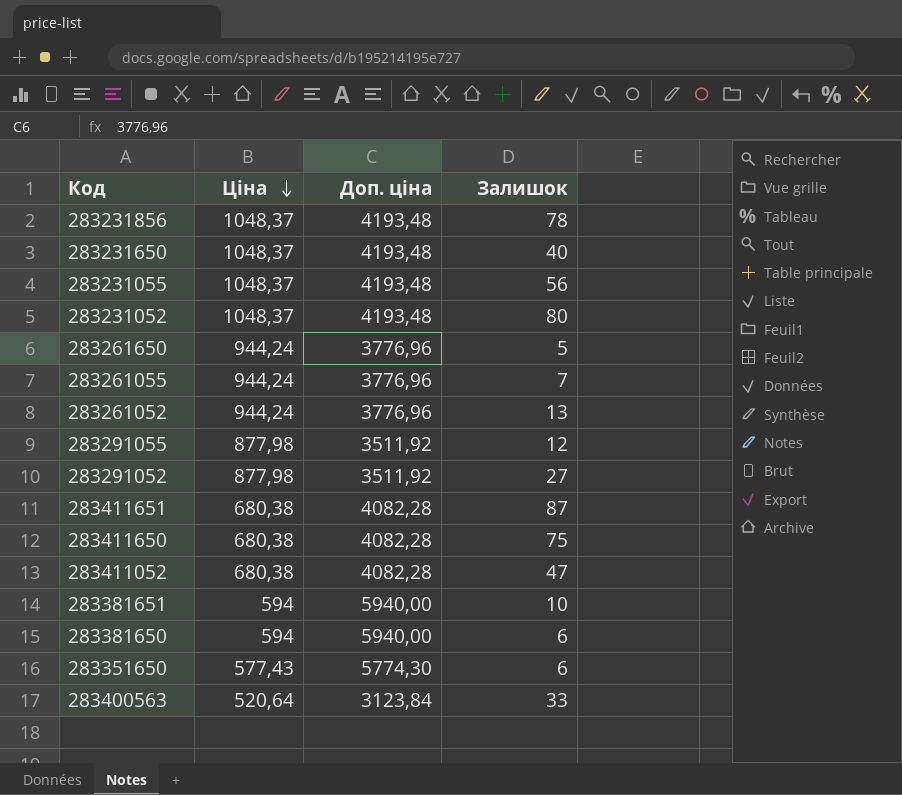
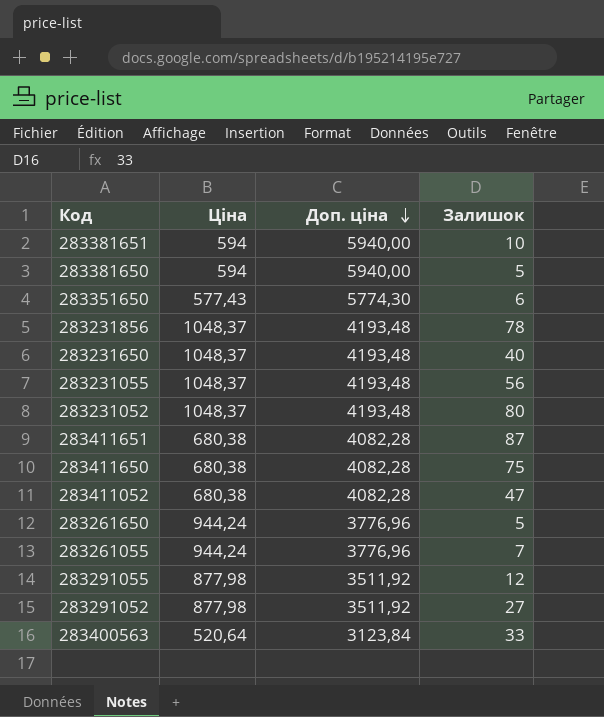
row order: Ціна descending -> Доп. ціна descending
row 283261052: 944,24 | 3776,96 | 13 -> none
283381650 | Залишок: 6 -> 5

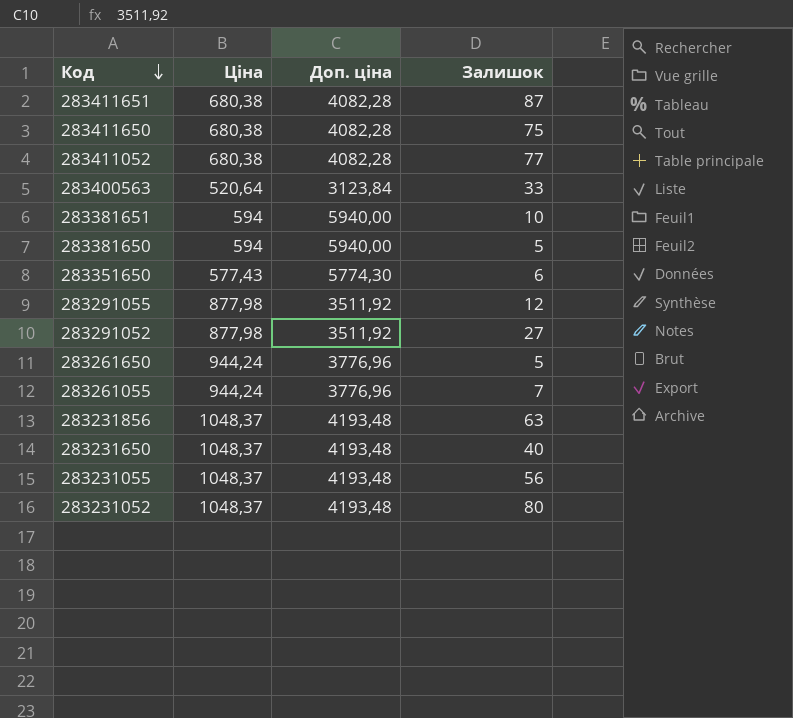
row order: Доп. ціна descending -> Код descending
283411052 | Залишок: 47 -> 77
283231856 | Залишок: 78 -> 63

